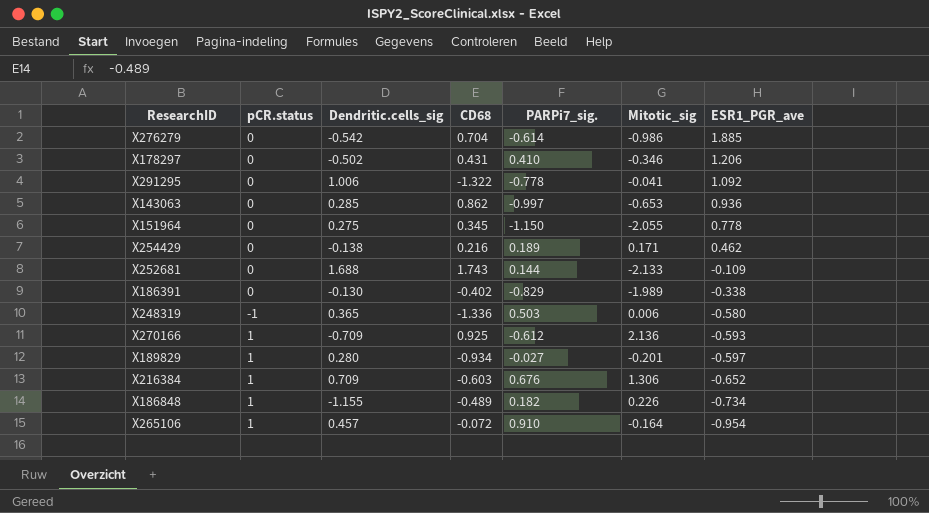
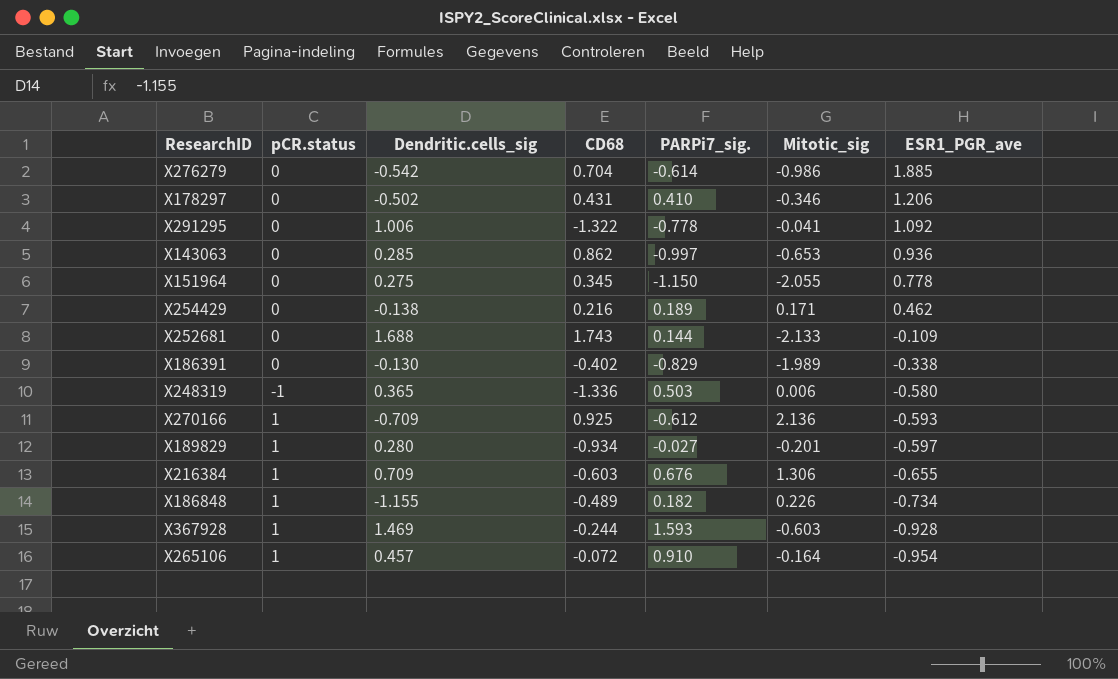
X216384 | ESR1_PGR_ave: -0.652 -> -0.655
row X367928: none -> 1 | 1.469 | -0.244 | 1.593 | -0.603 | -0.928

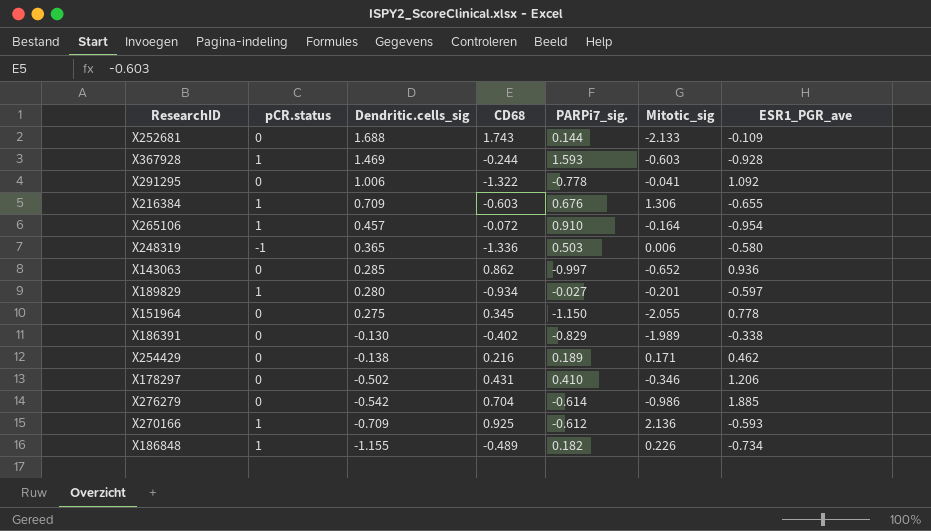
row order: ESR1_PGR_ave descending -> Dendritic.cells_sig descending
X143063 | Mitotic_sig: -0.653 -> -0.652

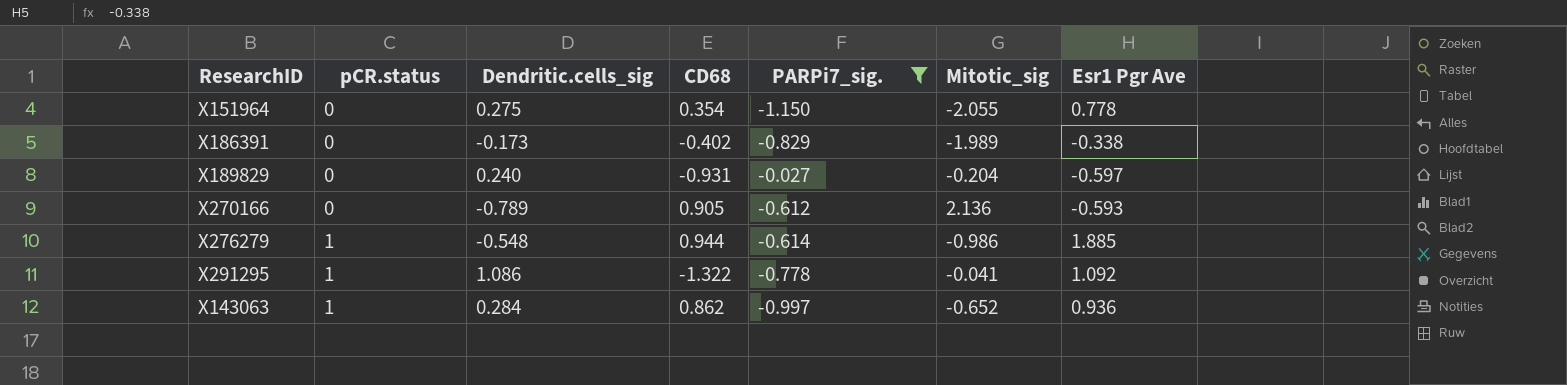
filter: none -> PARPi7_sig. <= -0.027
row order: Dendritic.cells_sig descending -> pCR.status ascending
column name: ESR1_PGR_ave -> Esr1 Pgr Ave
X151964 | CD68: 0.345 -> 0.354
X186391 | Dendritic.cells_sig: -0.130 -> -0.173
X189829 | pCR.status: 1 -> 0
X189829 | Dendritic.cells_sig: 0.280 -> 0.240
X189829 | CD68: -0.934 -> -0.931
X189829 | Mitotic_sig: -0.201 -> -0.204
X270166 | pCR.status: 1 -> 0
X270166 | Dendritic.cells_sig: -0.709 -> -0.789
X270166 | CD68: 0.925 -> 0.905
X276279 | pCR.status: 0 -> 1
X276279 | Dendritic.cells_sig: -0.542 -> -0.548
X276279 | CD68: 0.704 -> 0.944
X291295 | pCR.status: 0 -> 1
X291295 | Dendritic.cells_sig: 1.006 -> 1.086
X143063 | pCR.status: 0 -> 1
X143063 | Dendritic.cells_sig: 0.285 -> 0.284

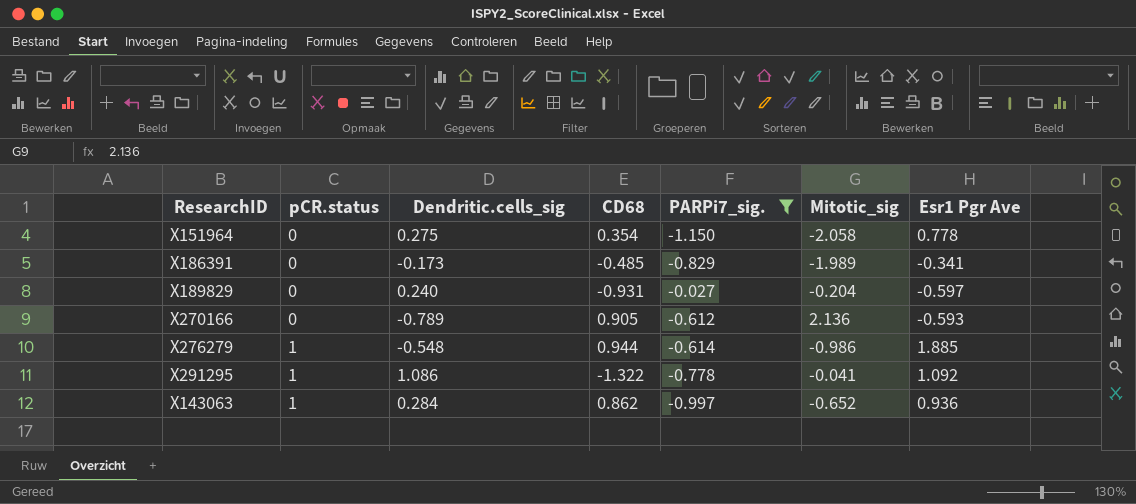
X151964 | Mitotic_sig: -2.055 -> -2.058
X186391 | CD68: -0.402 -> -0.485
X186391 | Esr1 Pgr Ave: -0.338 -> -0.341

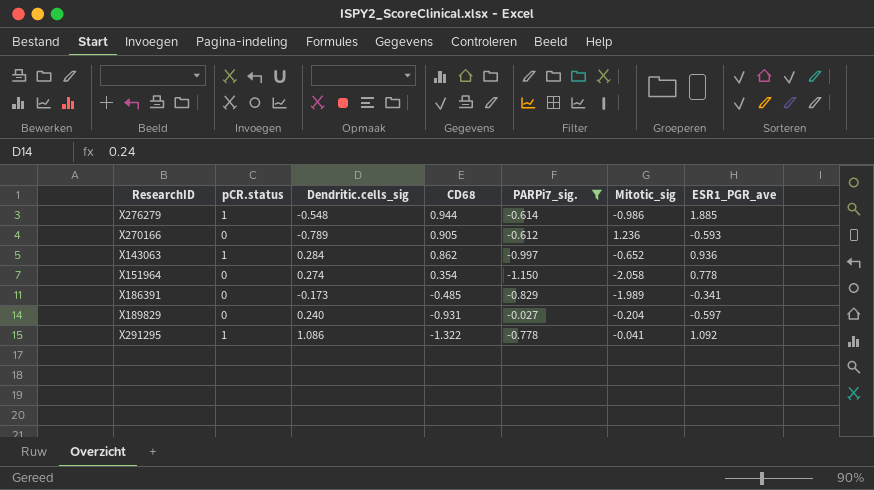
row order: pCR.status ascending -> CD68 descending
column name: Esr1 Pgr Ave -> ESR1_PGR_ave
X270166 | Mitotic_sig: 2.136 -> 1.236
X151964 | Dendritic.cells_sig: 0.275 -> 0.274

